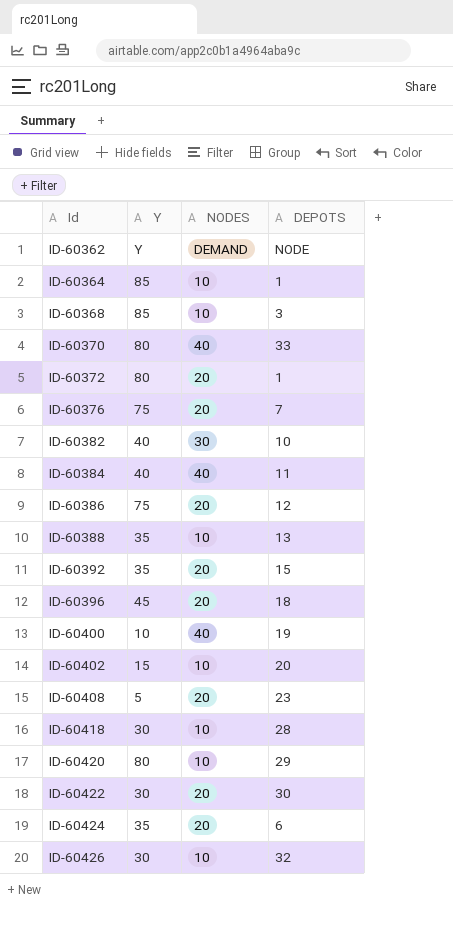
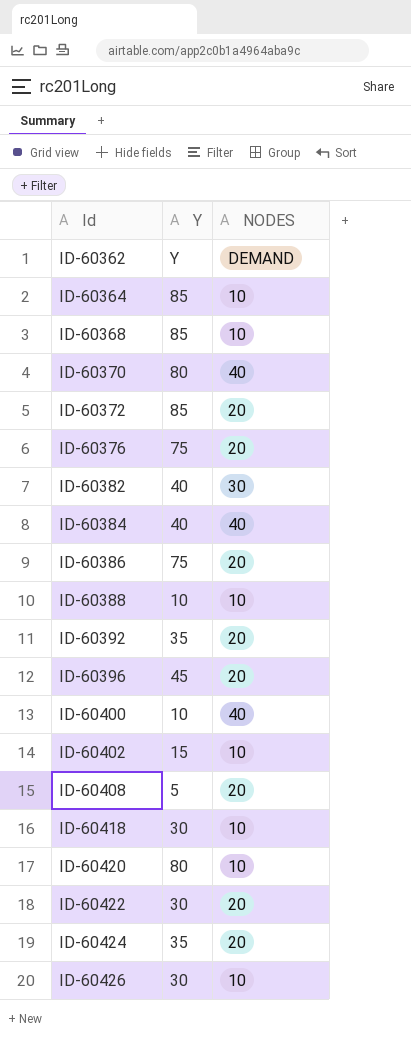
column DEPOTS | position: 4 -> none
ID-60372 | Y: 80 -> 85
ID-60388 | Y: 35 -> 10

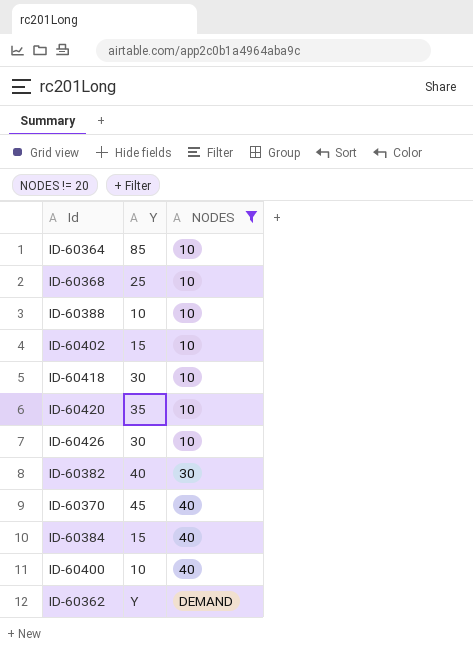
filter: none -> NODES != 20
row order: Id ascending -> NODES ascending
ID-60368 | Y: 85 -> 25
ID-60420 | Y: 80 -> 35
ID-60370 | Y: 80 -> 45
ID-60384 | Y: 40 -> 15

